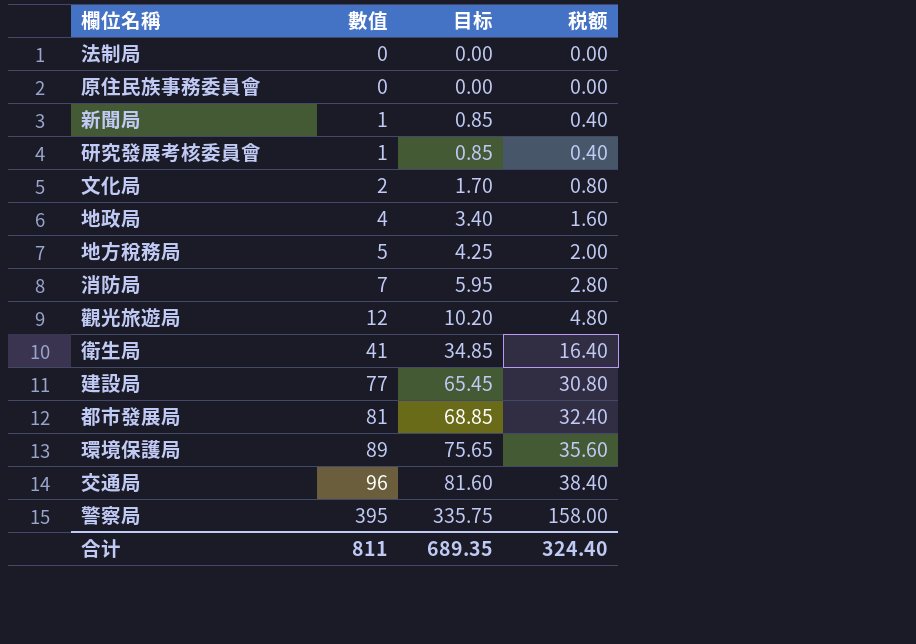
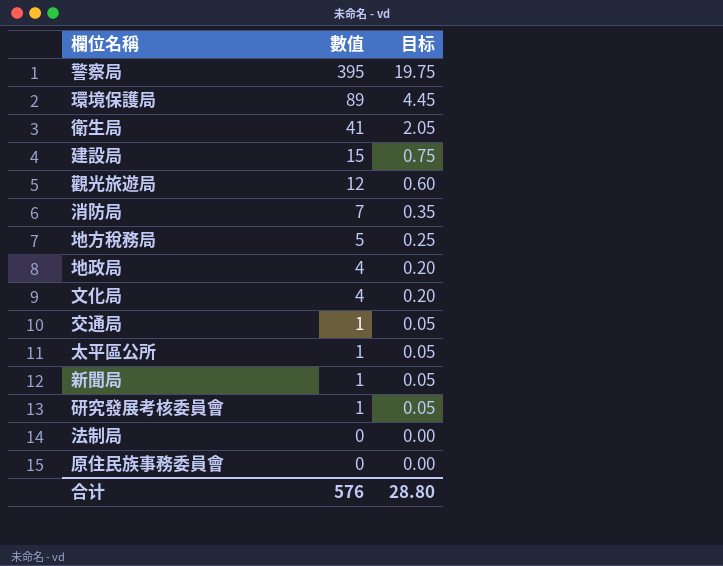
row order: 數值 ascending -> 數值 descending
column 税额 | formula: [數值] * 0.4 -> none
column 目标 | formula: [數值] * 0.85 -> [數值] * 0.05
row 都市發展局: 81 | 68.85 | 32.40 -> none
建設局 | 數值: 77 -> 15
文化局 | 數值: 2 -> 4
交通局 | 數值: 96 -> 1
row 太平區公所: none -> 1 | 0.05
合计 | 數值: 811 -> 576
合计 | 目标: 689.35 -> 28.80

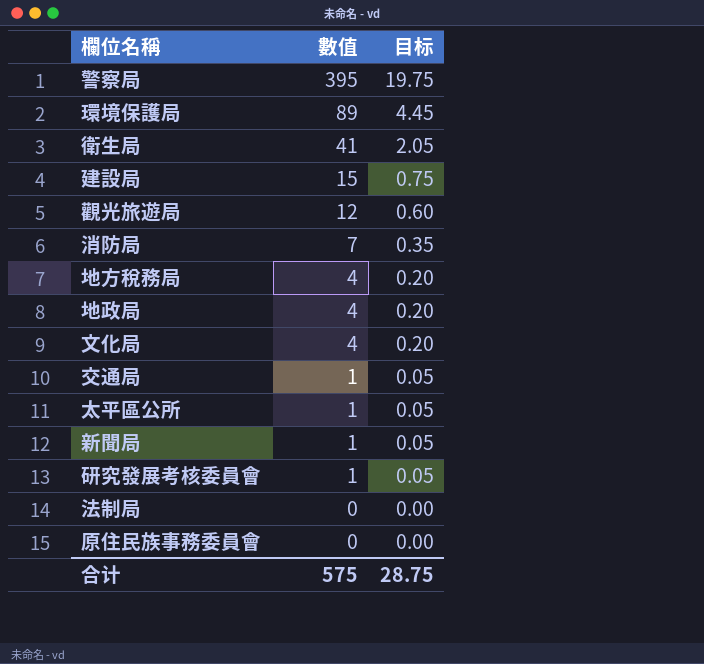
地方稅務局 | 數值: 5 -> 4
地方稅務局 | 目标: 0.25 -> 0.20
合计 | 數值: 576 -> 575
合计 | 目标: 28.80 -> 28.75

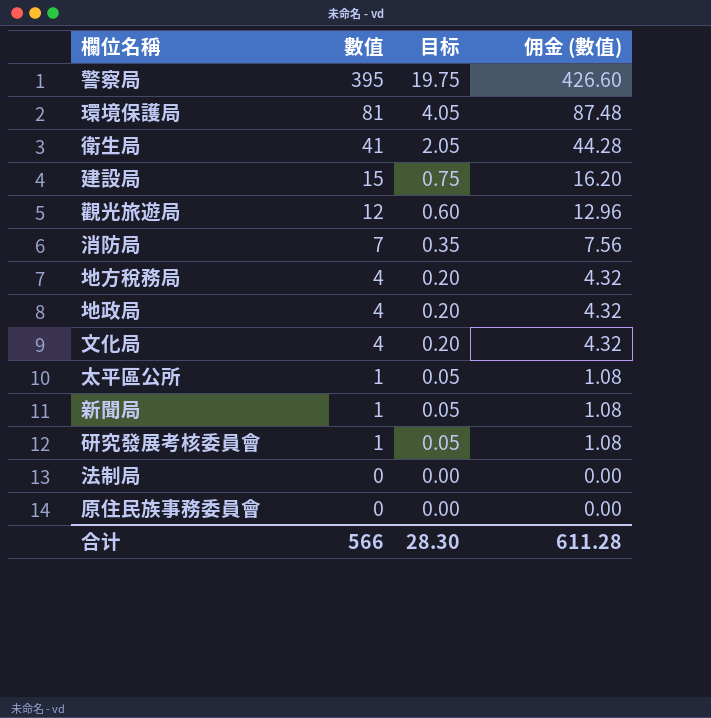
column 佣金 (數值) | formula: none -> [數值] * 1.08
row 交通局: 1 | 0.05 -> none
環境保護局 | 數值: 89 -> 81
環境保護局 | 目标: 4.45 -> 4.05
合计 | 數值: 575 -> 566
合计 | 目标: 28.75 -> 28.30

